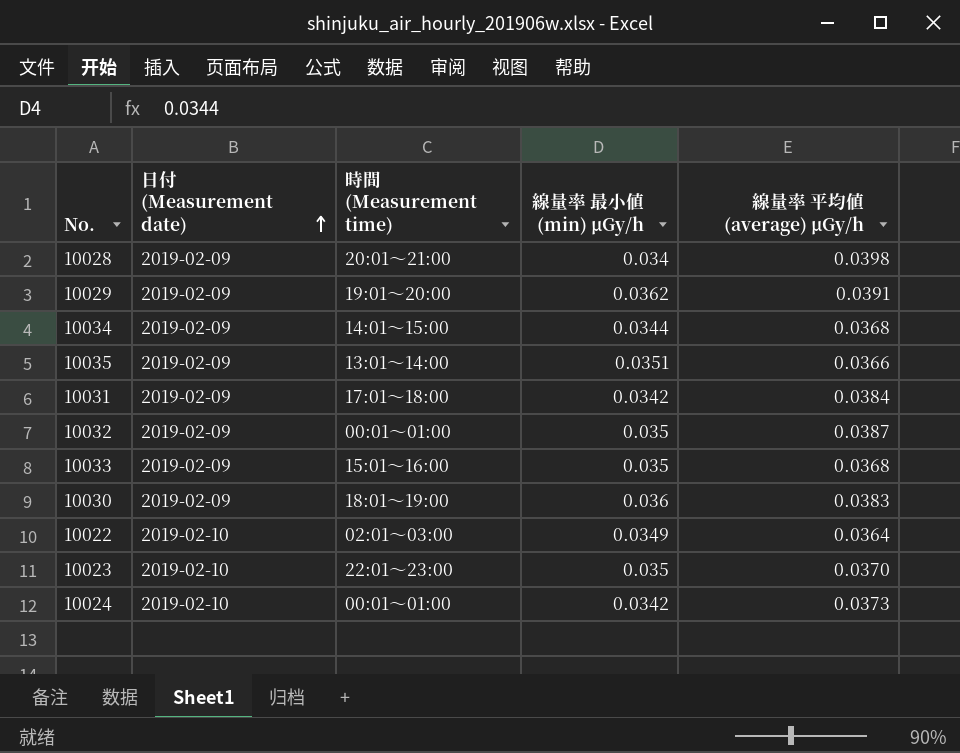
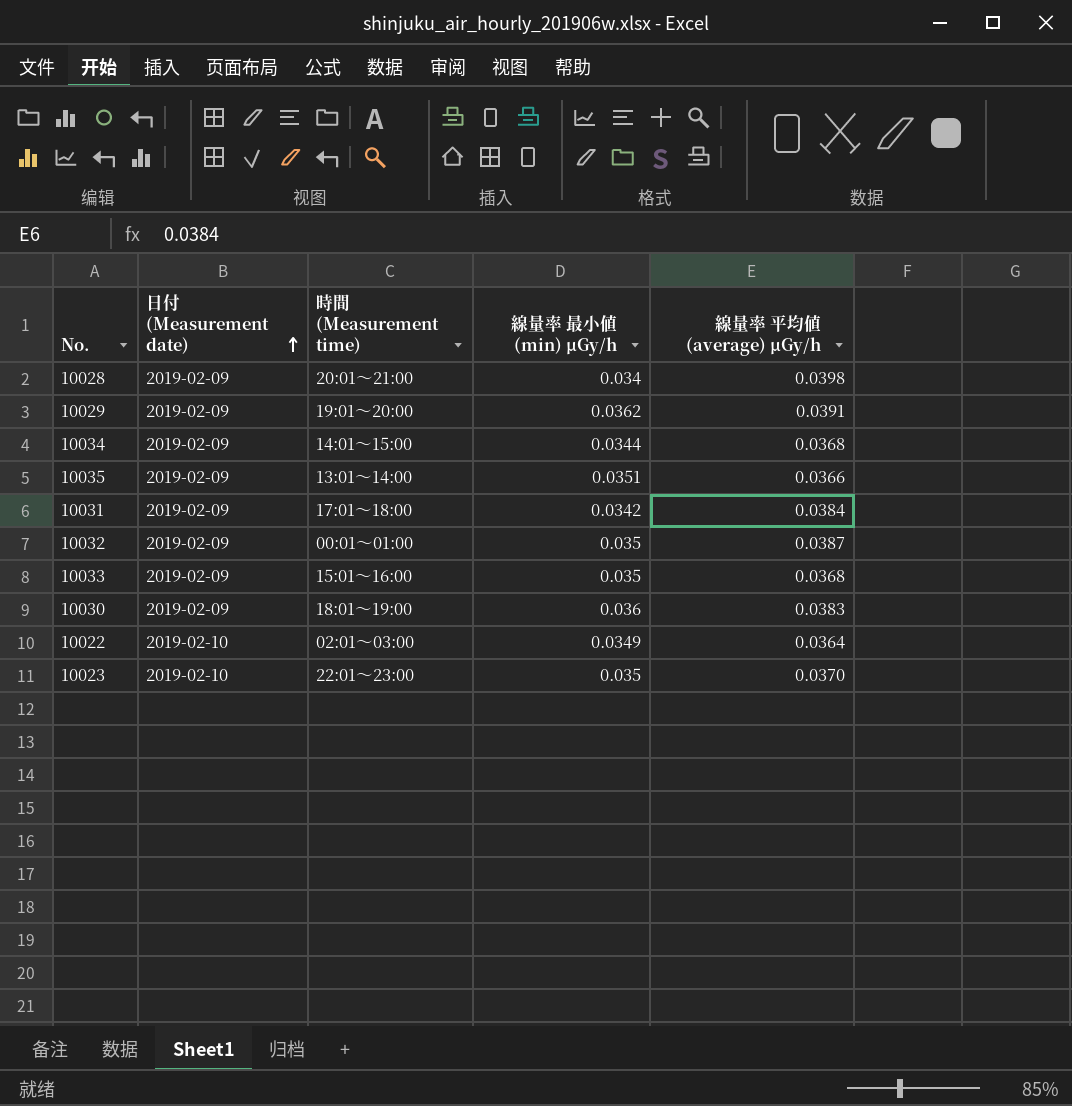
row 10024: 2019-02-10 | 00:01～01:00 | 0.0342 | 0.0373 -> none

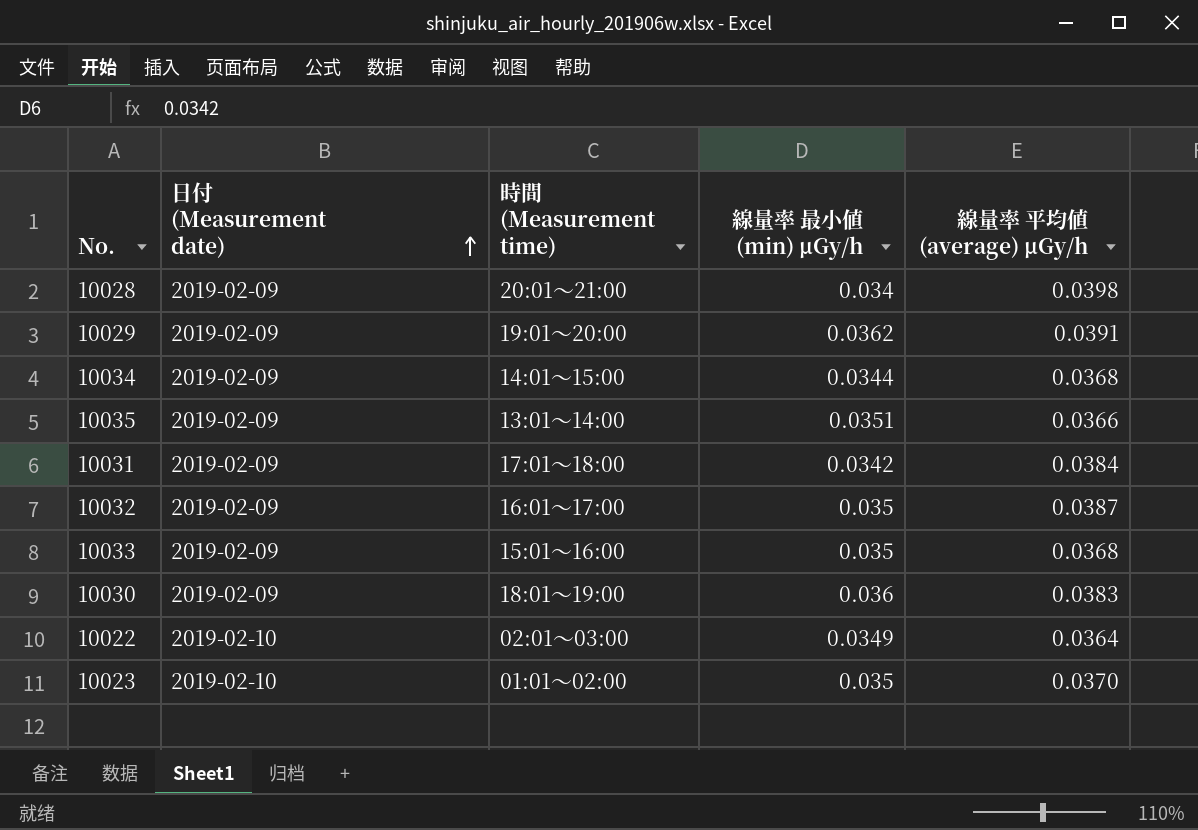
10032 | 時間 (Measurement time): 00:01～01:00 -> 16:01～17:00
10023 | 時間 (Measurement time): 22:01～23:00 -> 01:01～02:00

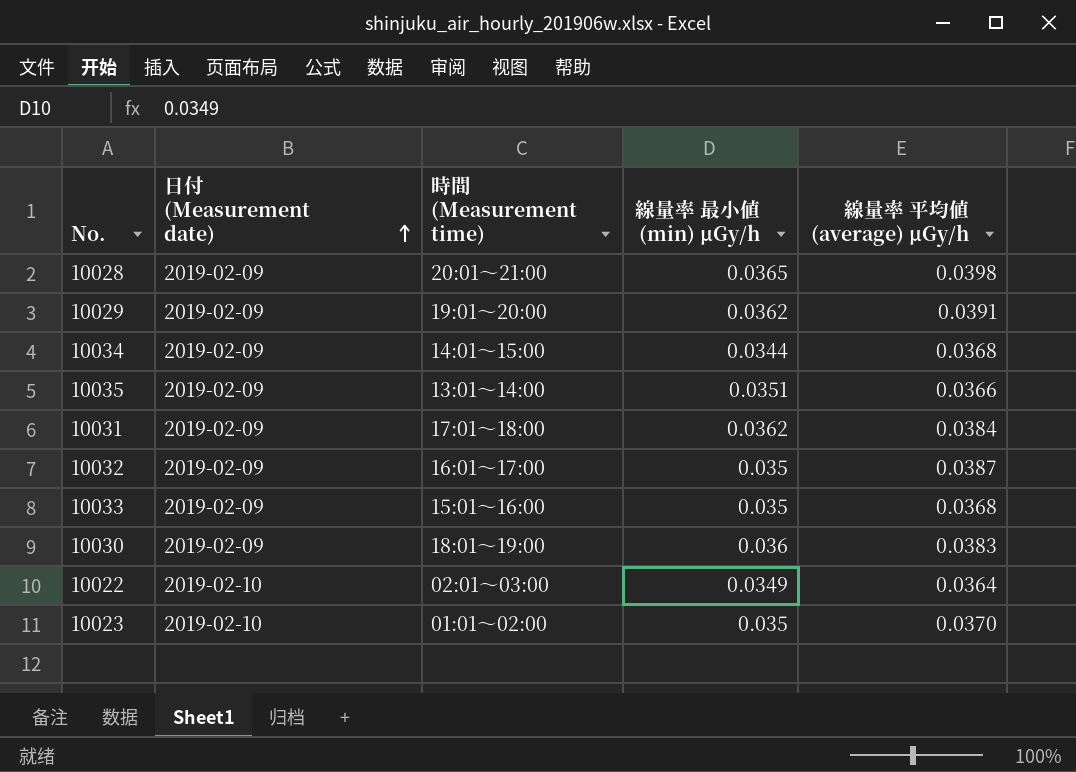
10028 | 線量率 最小値 (min) μGy/h: 0.034 -> 0.0365
10031 | 線量率 最小値 (min) μGy/h: 0.0342 -> 0.0362

